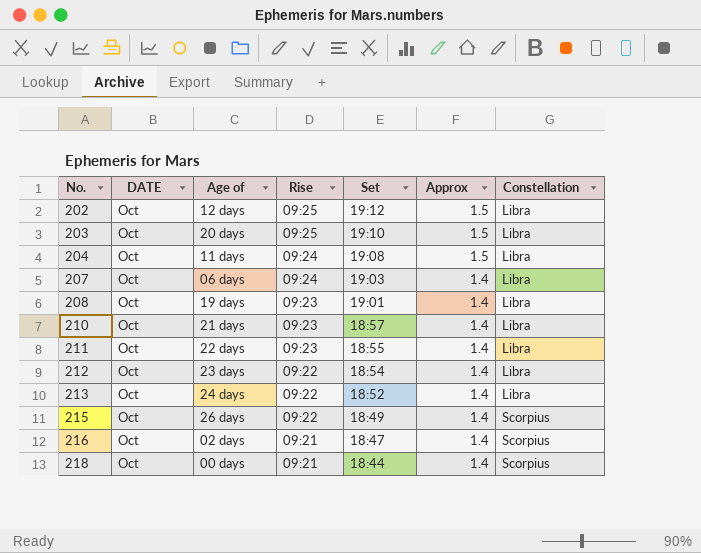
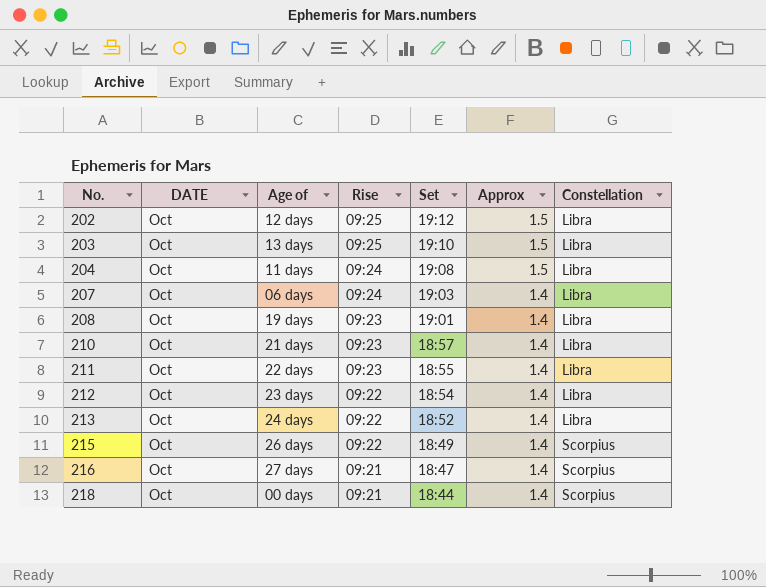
203 | Age of: 20 days -> 13 days
216 | Age of: 02 days -> 27 days

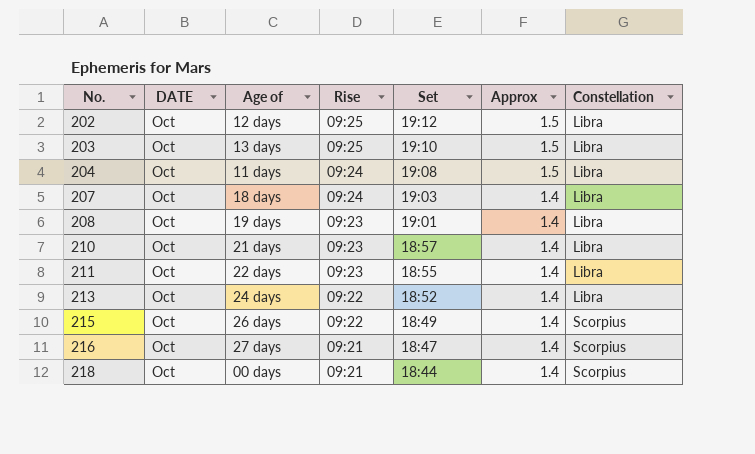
row 212: Oct | 23 days | 09:22 | 18:54 | 1.4 | Libra -> none
207 | Age of: 06 days -> 18 days

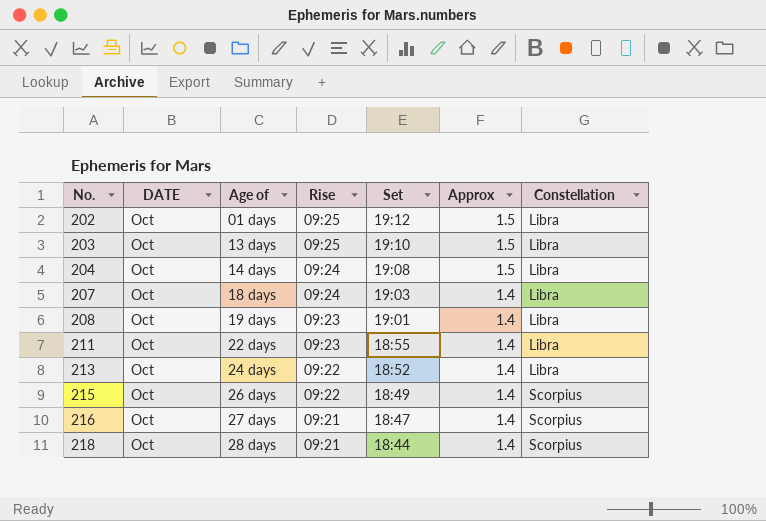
row 210: Oct | 21 days | 09:23 | 18:57 | 1.4 | Libra -> none
202 | Age of: 12 days -> 01 days
204 | Age of: 11 days -> 14 days
218 | Age of: 00 days -> 28 days

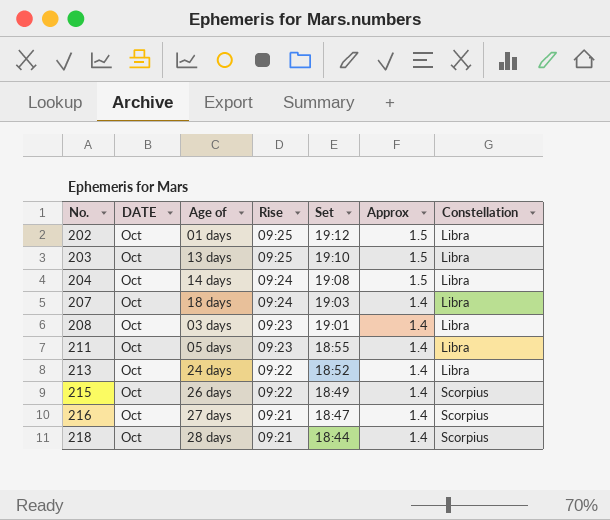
208 | Age of: 19 days -> 03 days
211 | Age of: 22 days -> 05 days

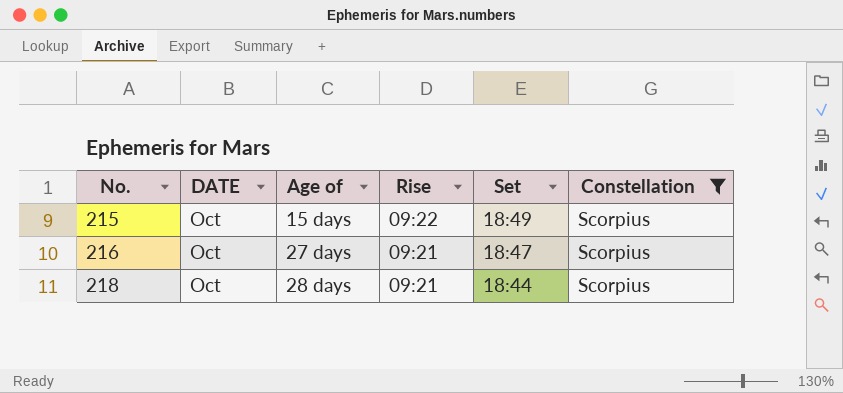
filter: none -> Constellation = Scorpius
column Approx | position: 6 -> none
215 | Age of: 26 days -> 15 days

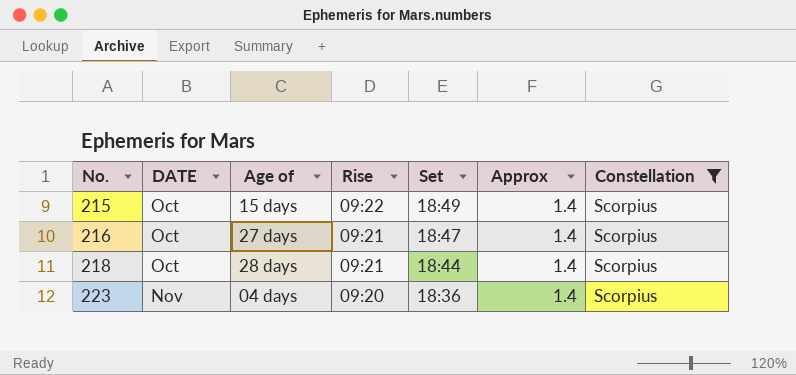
column Approx | position: none -> 6
row 223: none -> Nov | 04 days | 09:20 | 18:36 | 1.4 | Scorpius

